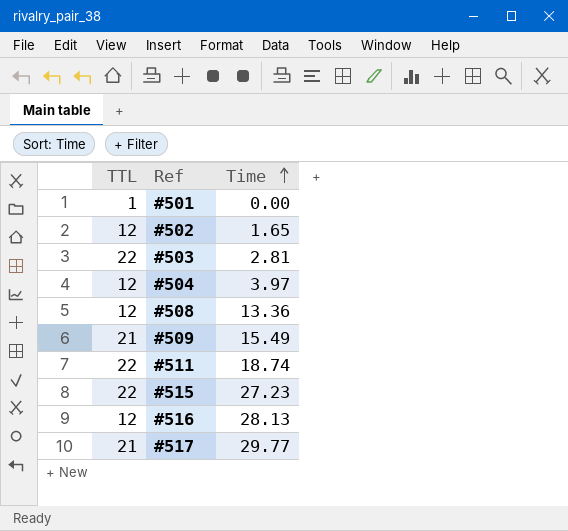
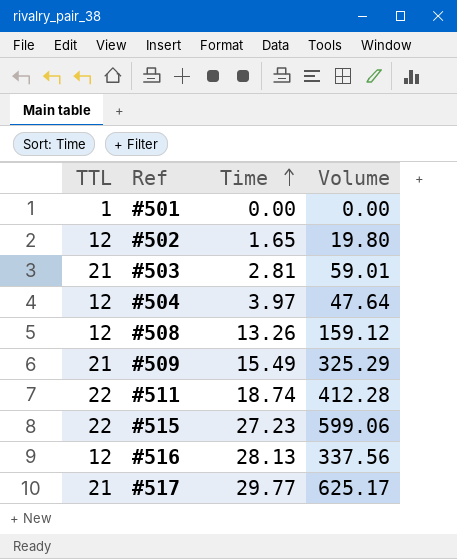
column Volume | formula: none -> [TTL] * [Time]
#503 | TTL: 22 -> 21
#508 | Time: 13.36 -> 13.26

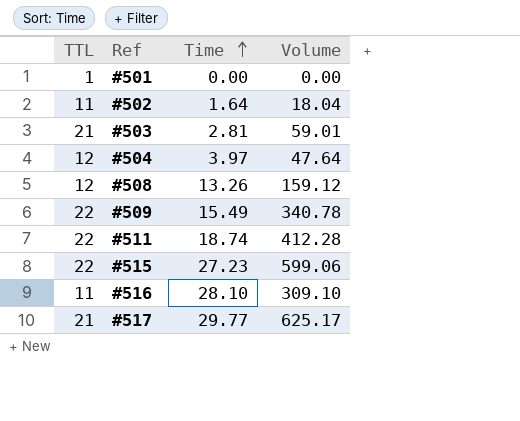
#502 | TTL: 12 -> 11
#502 | Time: 1.65 -> 1.64
#502 | Volume: 19.80 -> 18.04
#509 | TTL: 21 -> 22
#509 | Volume: 325.29 -> 340.78
#516 | TTL: 12 -> 11
#516 | Time: 28.13 -> 28.10
#516 | Volume: 337.56 -> 309.10

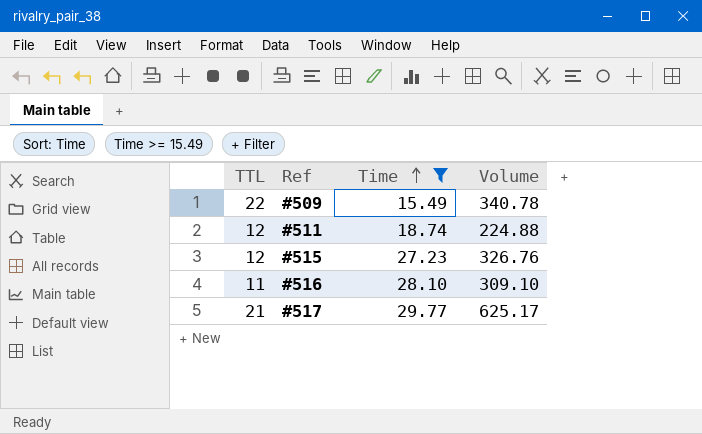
filter: none -> Time >= 15.49
#511 | TTL: 22 -> 12
#511 | Volume: 412.28 -> 224.88
#515 | TTL: 22 -> 12
#515 | Volume: 599.06 -> 326.76

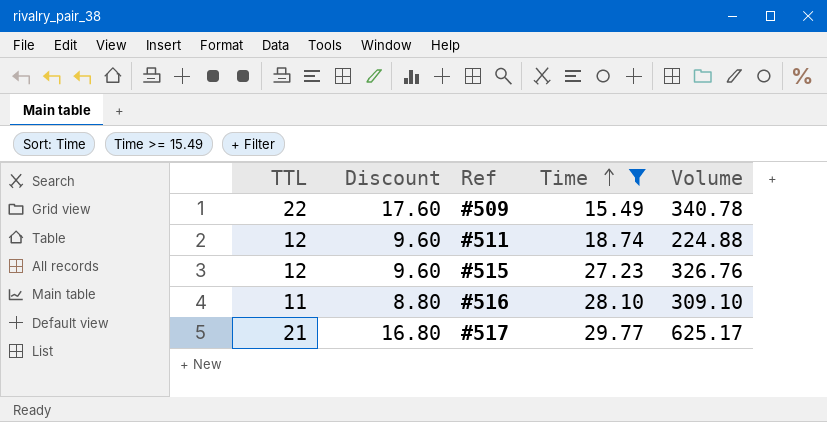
column Discount | formula: none -> [TTL] * 0.8

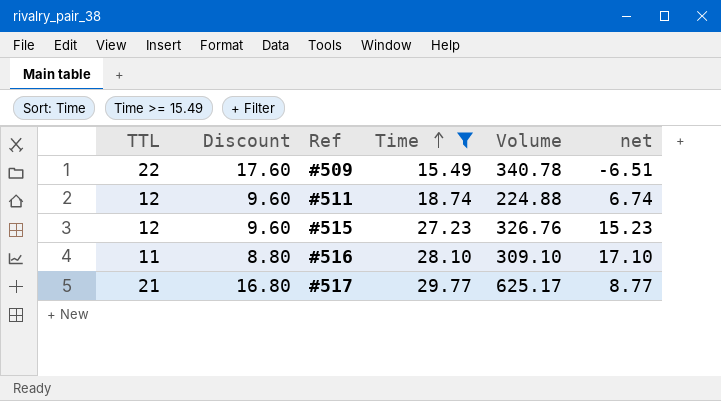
column net | formula: none -> [Time] - [TTL]

